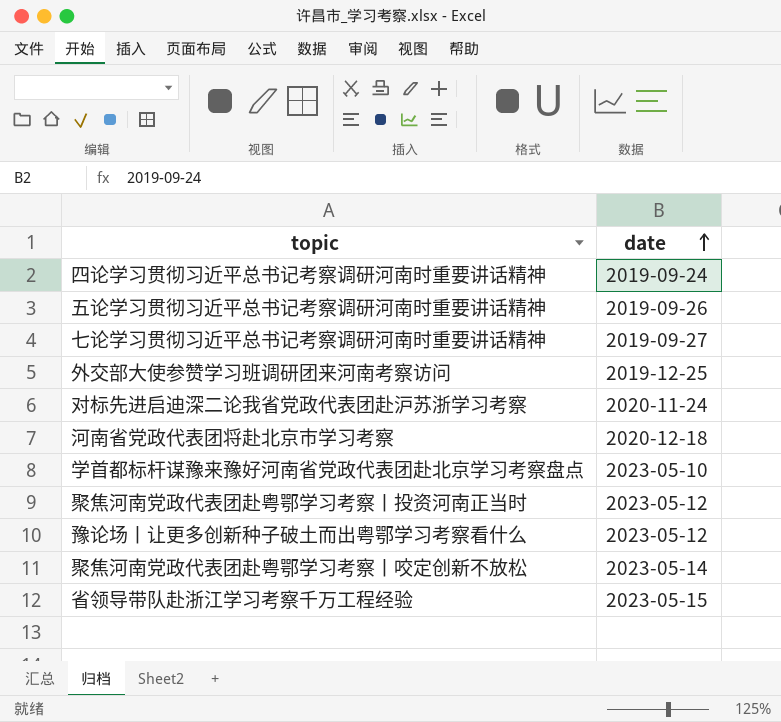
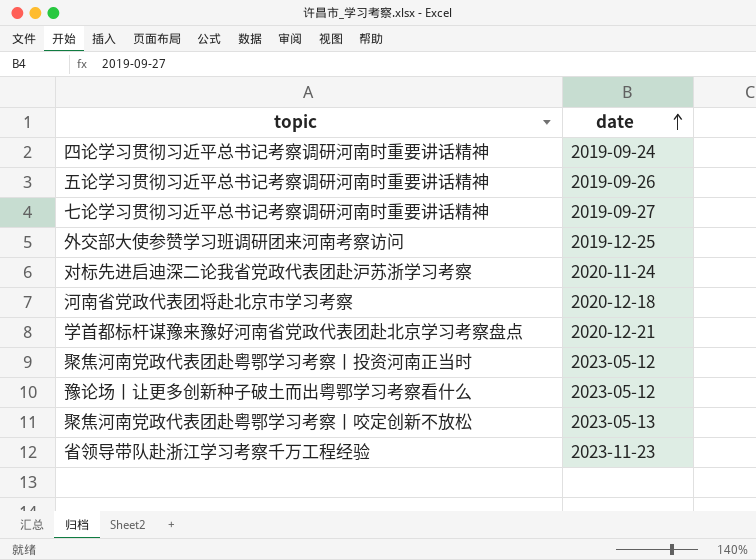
学首都标杆谋豫来豫好河南省党政代表团赴北京学习考察盘点 | date: 2023-05-10 -> 2020-12-21
聚焦河南党政代表团赴粤鄂学习考察丨咬定创新不放松 | date: 2023-05-14 -> 2023-05-13
省领导带队赴浙江学习考察千万工程经验 | date: 2023-05-15 -> 2023-11-23

